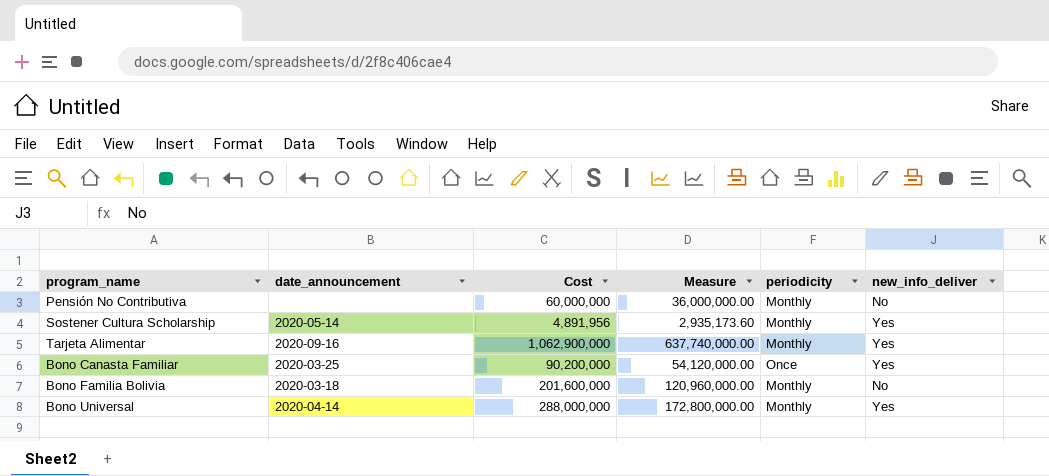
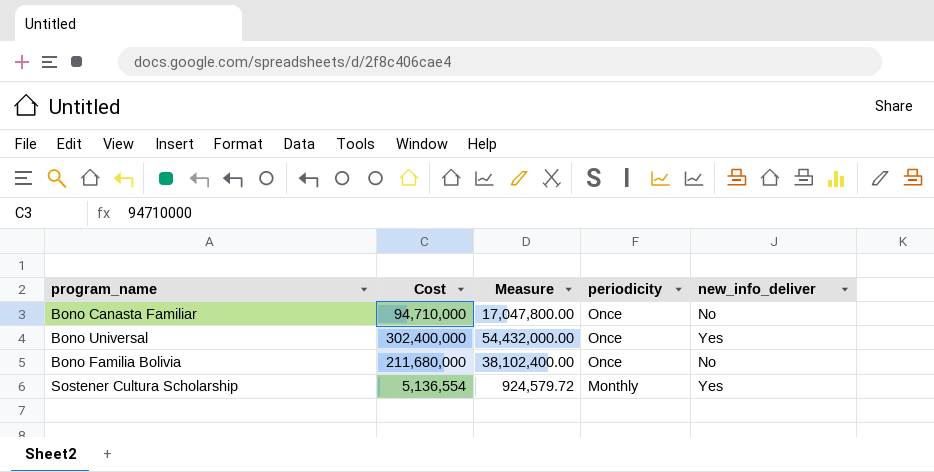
row order: none -> periodicity descending
column date_announcement | position: 2 -> none
column Measure | formula: [Cost] * 0.6 -> [Cost] * 0.18
row Pensión No Contributiva: none | 60,000,000 | 36,000,000.00 | Monthly | No -> none
row Tarjeta Alimentar: 2020-09-16 | 1,062,900,000 | 637,740,000.00 | Monthly | Yes -> none
Bono Canasta Familiar | Cost: 90,200,000 -> 94,710,000
Bono Canasta Familiar | new_info_deliver: Yes -> No
Bono Universal | Cost: 288,000,000 -> 302,400,000
Bono Universal | periodicity: Monthly -> Once
Bono Familia Bolivia | Cost: 201,600,000 -> 211,680,000
Bono Familia Bolivia | periodicity: Monthly -> Once
Sostener Cultura Scholarship | Cost: 4,891,956 -> 5,136,554

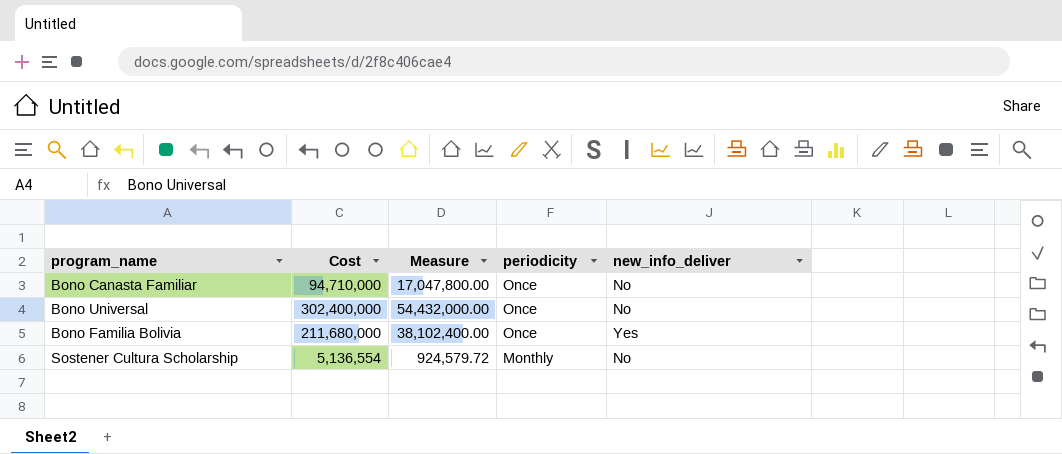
Bono Universal | new_info_deliver: Yes -> No
Bono Familia Bolivia | new_info_deliver: No -> Yes
Sostener Cultura Scholarship | new_info_deliver: Yes -> No

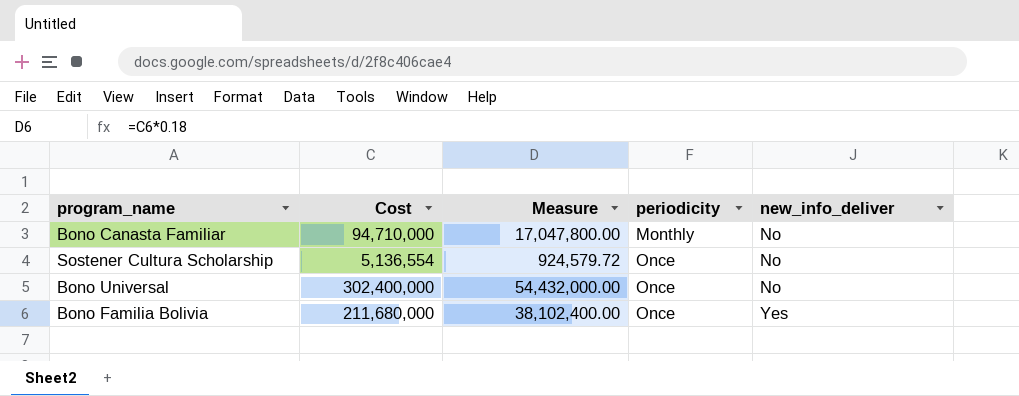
row order: periodicity descending -> periodicity ascending
Bono Canasta Familiar | periodicity: Once -> Monthly
Sostener Cultura Scholarship | periodicity: Monthly -> Once

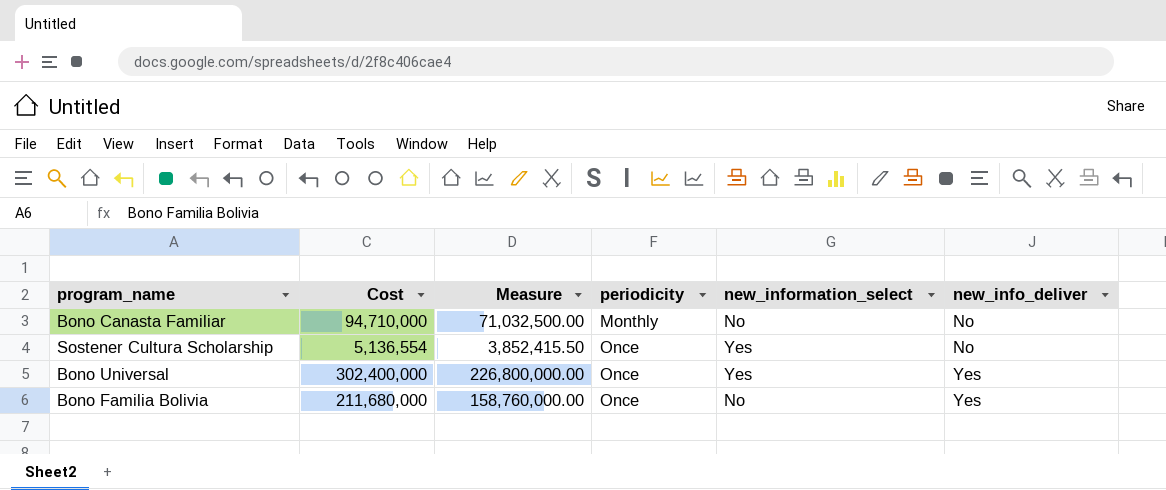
column Measure | formula: [Cost] * 0.18 -> [Cost] * 0.75
column new_information_select | position: none -> 5
Bono Universal | new_info_deliver: No -> Yes

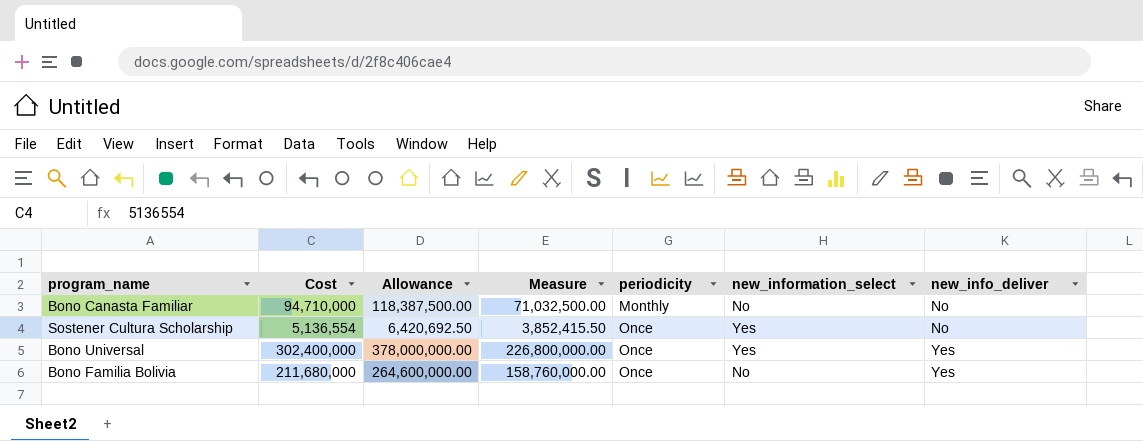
column Allowance | formula: none -> [Cost] * 1.25

